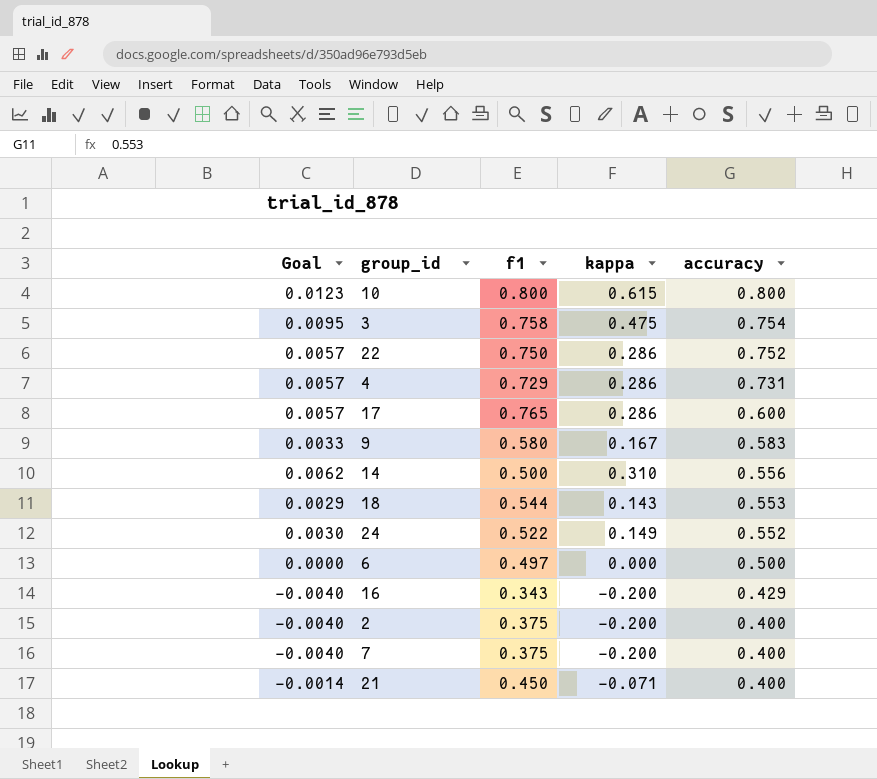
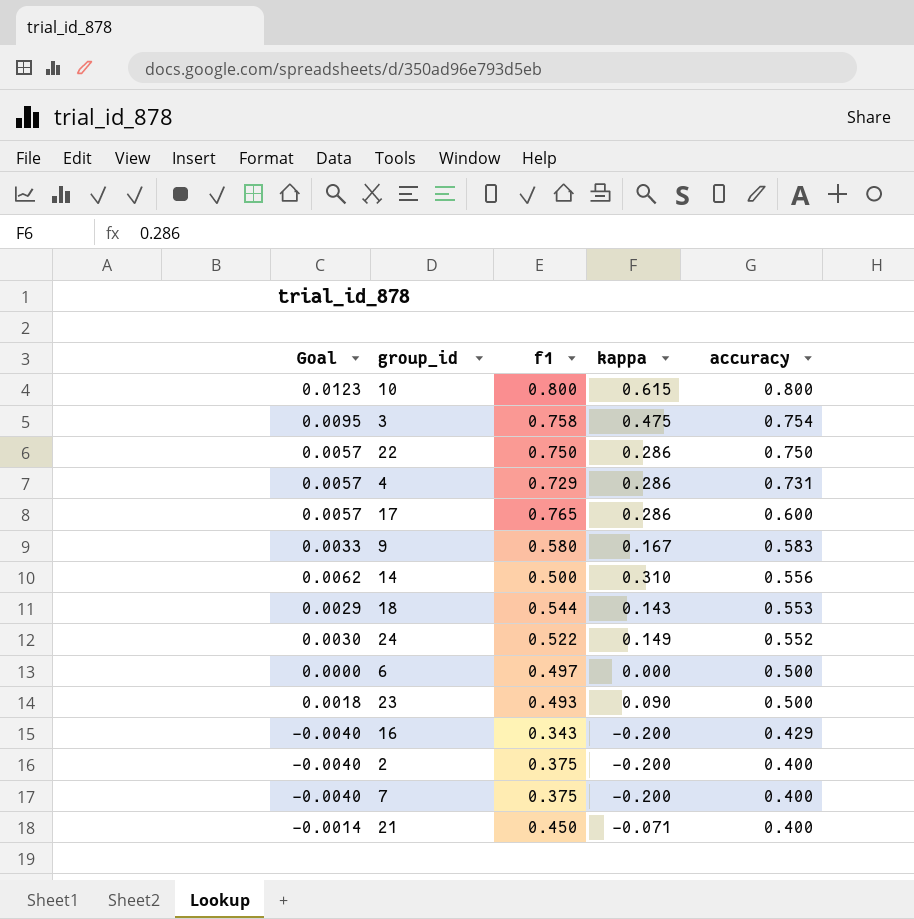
22 | accuracy: 0.752 -> 0.750
row 23: none -> 0.0018 | 0.493 | 0.090 | 0.500

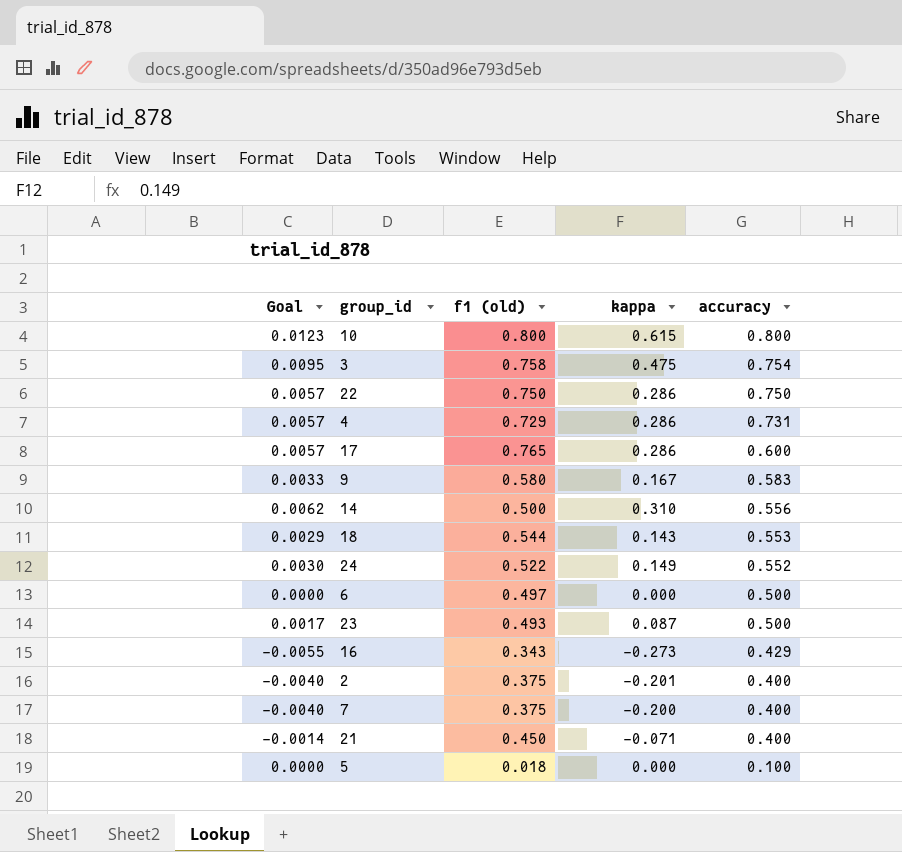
column name: f1 -> f1 (old)
23 | Goal: 0.0018 -> 0.0017
23 | kappa: 0.090 -> 0.087
16 | Goal: -0.0040 -> -0.0055
16 | kappa: -0.200 -> -0.273
2 | kappa: -0.200 -> -0.201
row 5: none -> 0.0000 | 0.018 | 0.000 | 0.100

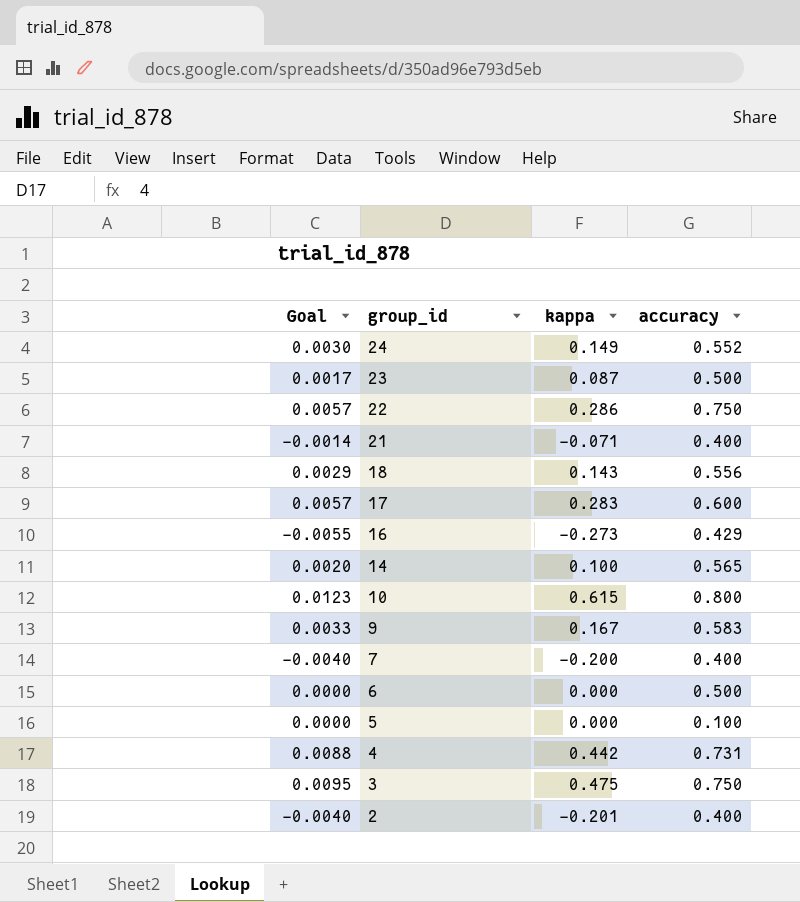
row order: accuracy descending -> group_id descending
column f1 (old) | position: 3 -> none
18 | accuracy: 0.553 -> 0.556
17 | kappa: 0.286 -> 0.283
14 | Goal: 0.0062 -> 0.0020
14 | kappa: 0.310 -> 0.100
14 | accuracy: 0.556 -> 0.565
4 | Goal: 0.0057 -> 0.0088
4 | kappa: 0.286 -> 0.442
3 | accuracy: 0.754 -> 0.750

